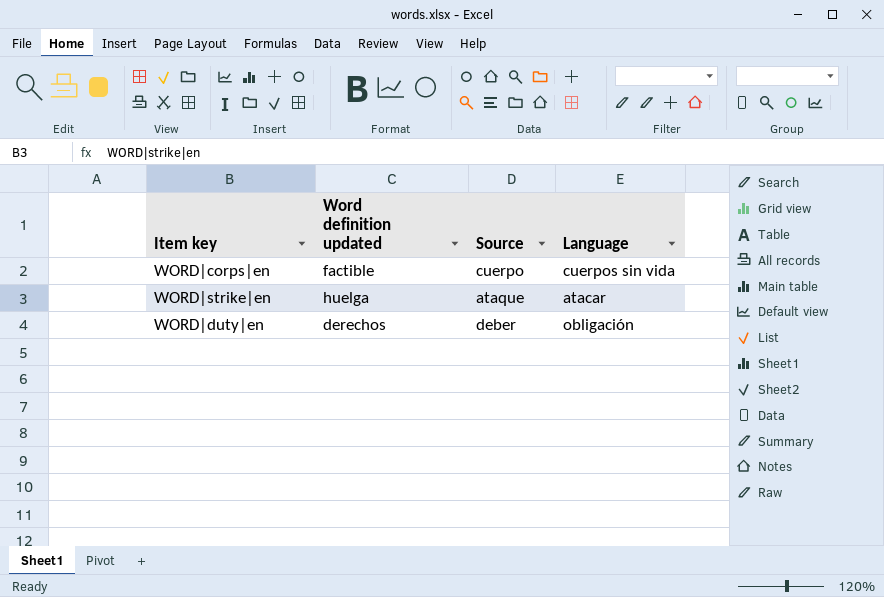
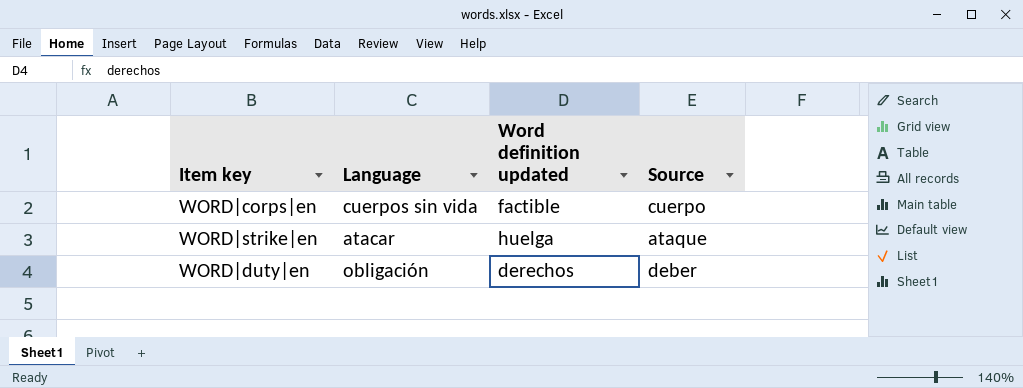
column Language | position: 4 -> 2

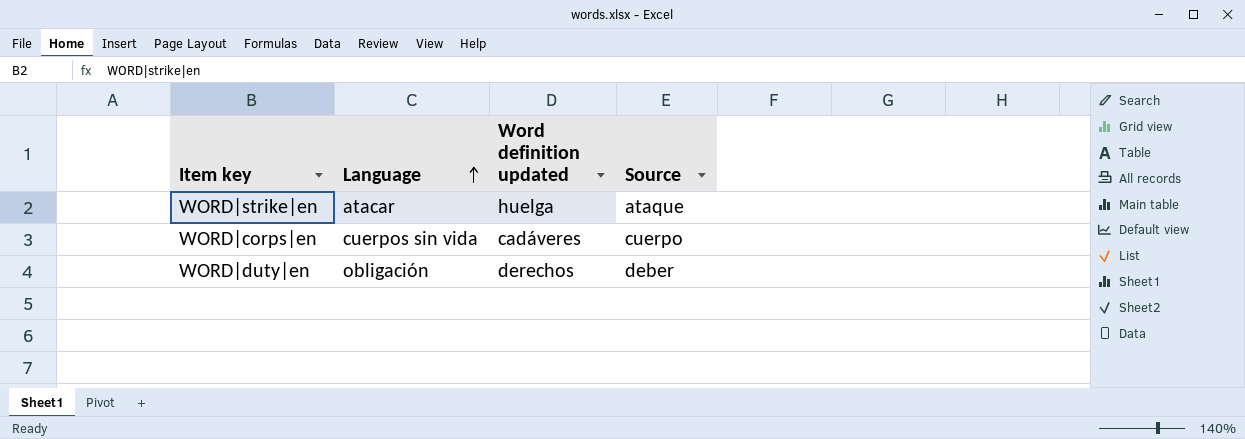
row order: none -> Language ascending
WORD|corps|en | Word definition updated: factible -> cadáveres

